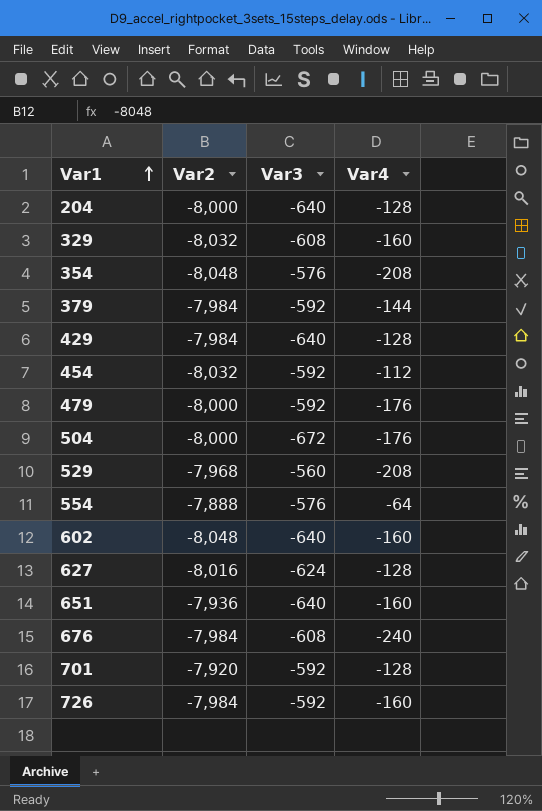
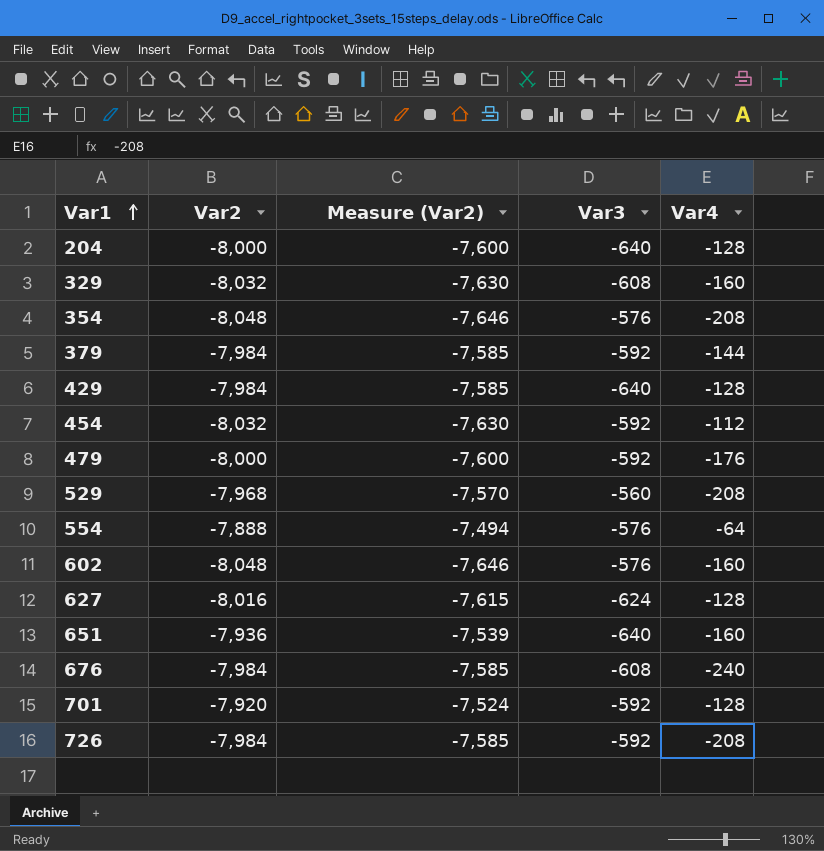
column Measure (Var2) | formula: none -> [Var2] * 0.95
row 504: -8,000 | -672 | -176 -> none
602 | Var3: -640 -> -576
726 | Var4: -160 -> -208

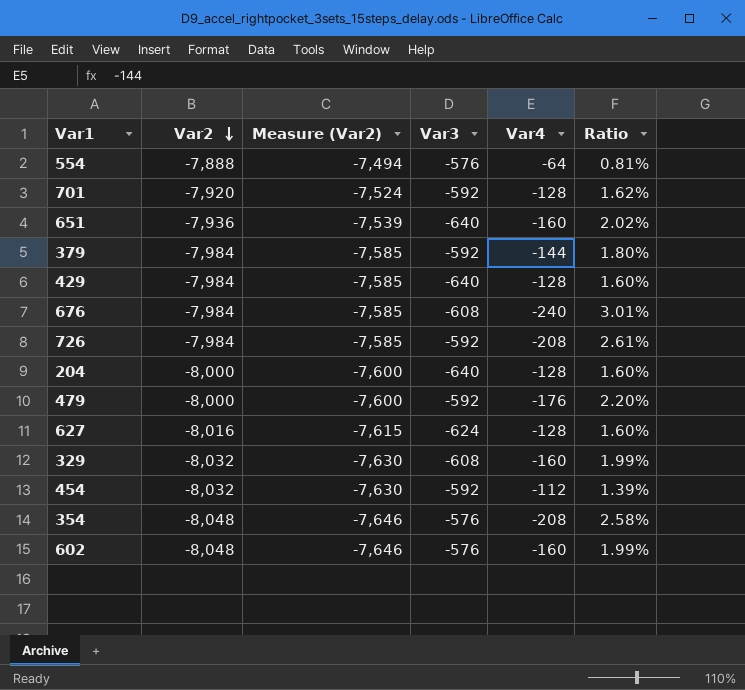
row order: Var1 ascending -> Var2 descending
column Ratio | formula: none -> [Var4] / [Var2]
row 529: -7,968 | -7,570 | -560 | -208 -> none

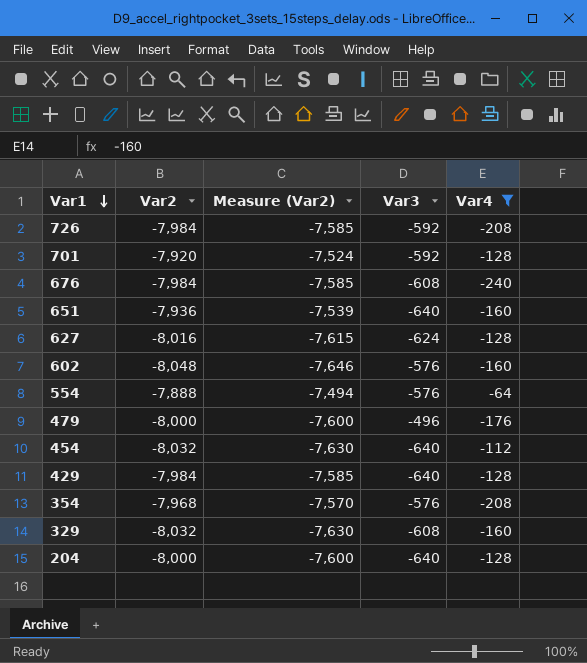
filter: none -> Var4 != -144
row order: Var2 descending -> Var1 descending
column Ratio | formula: [Var4] / [Var2] -> none
479 | Var3: -592 -> -496
454 | Var3: -592 -> -640
354 | Var2: -8,048 -> -7,968
354 | Measure (Var2): -7,646 -> -7,570

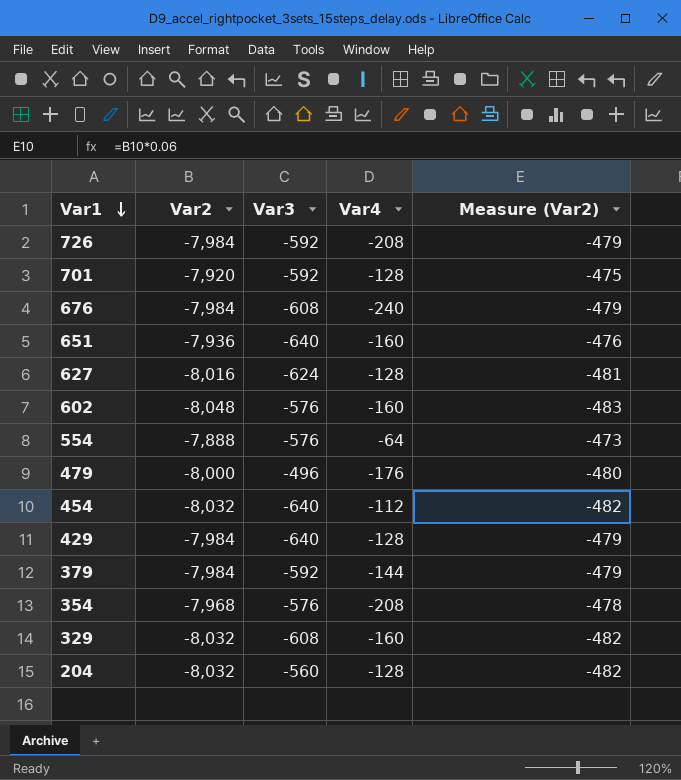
filter: Var4 != -144 -> none
column Measure (Var2) | formula: [Var2] * 0.95 -> [Var2] * 0.06
column Measure (Var2) | position: 3 -> 5
204 | Var2: -8,000 -> -8,032
204 | Var3: -640 -> -560

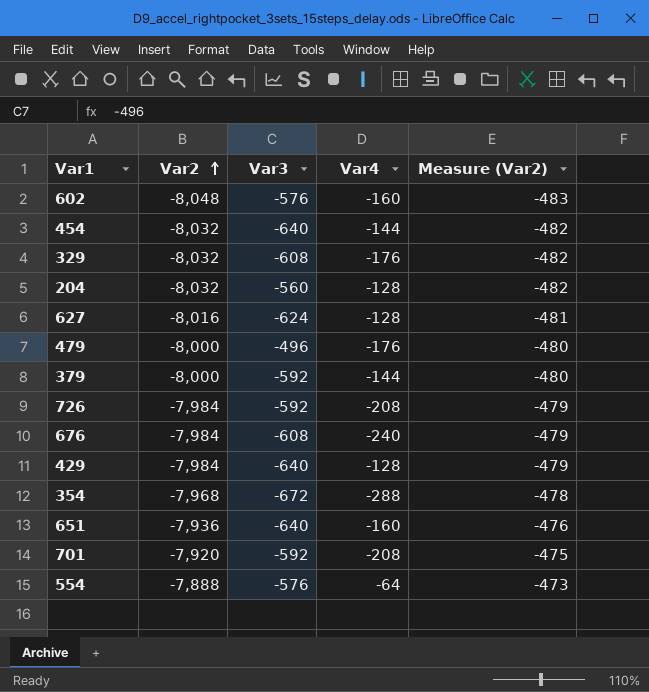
row order: Var1 descending -> Var2 ascending
454 | Var4: -112 -> -144
329 | Var4: -160 -> -176
379 | Var2: -7,984 -> -8,000
379 | Measure (Var2): -479 -> -480
354 | Var3: -576 -> -672
354 | Var4: -208 -> -288
701 | Var4: -128 -> -208

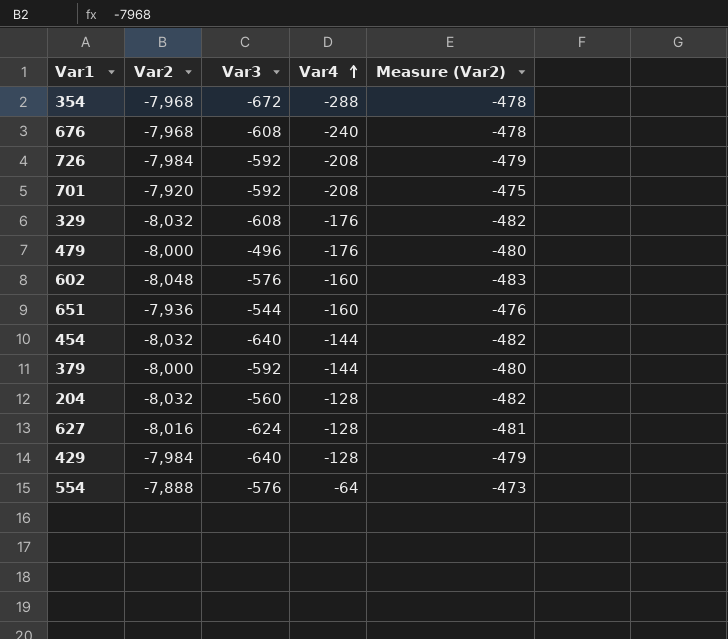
row order: Var2 ascending -> Var4 ascending
676 | Var2: -7,984 -> -7,968
676 | Measure (Var2): -479 -> -478
651 | Var3: -640 -> -544

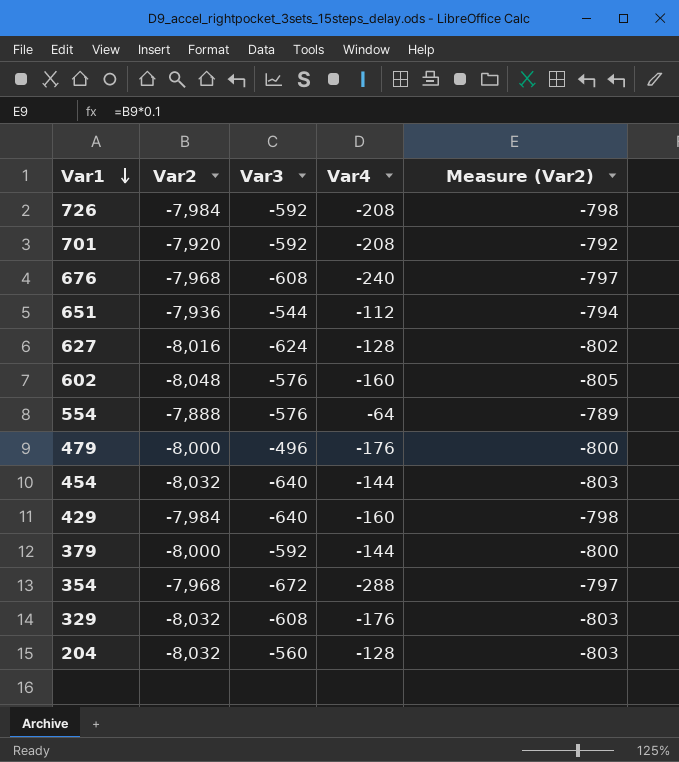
row order: Var4 ascending -> Var1 descending
column Measure (Var2) | formula: [Var2] * 0.06 -> [Var2] * 0.1
651 | Var4: -160 -> -112
429 | Var4: -128 -> -160

